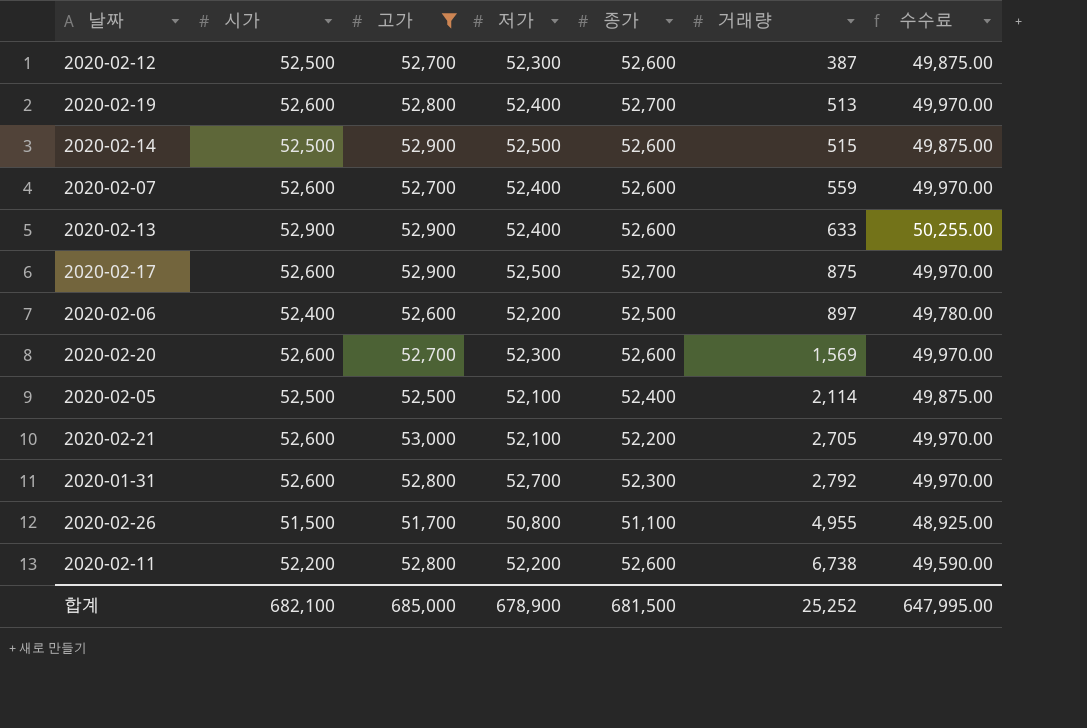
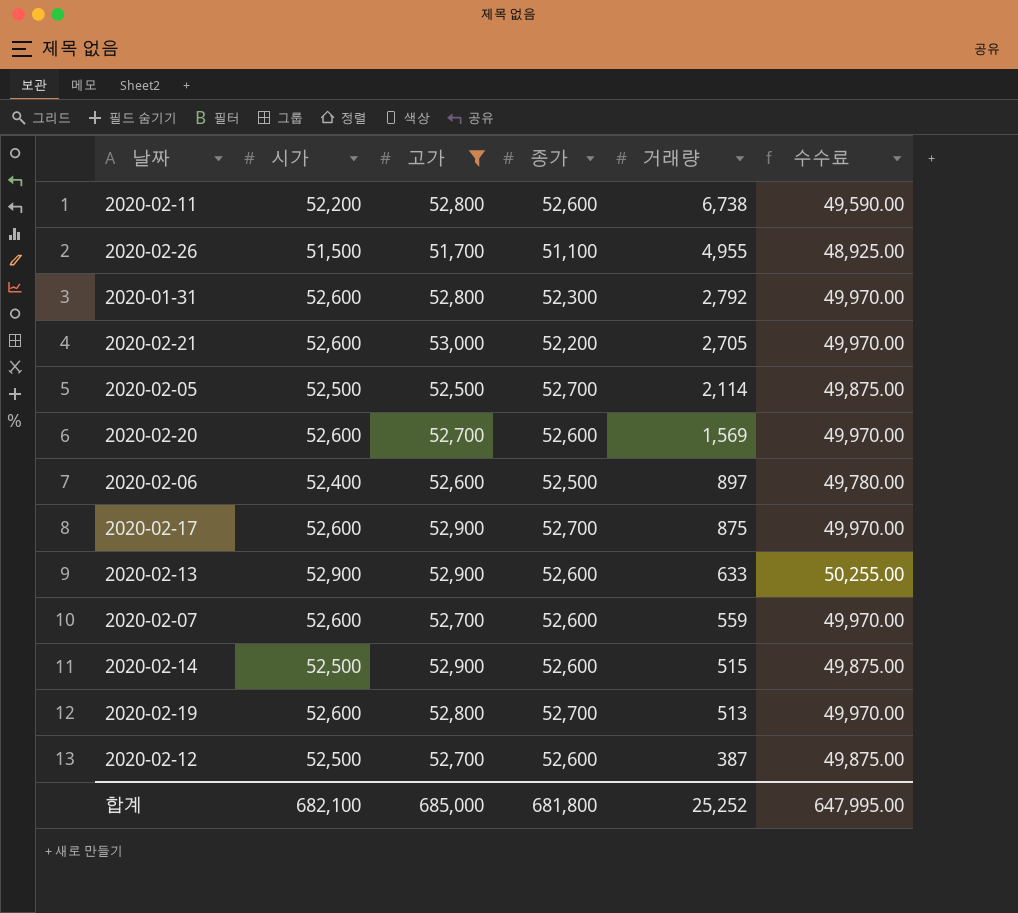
row order: 거래량 ascending -> 거래량 descending
column 저가 | position: 4 -> none
2020-02-05 | 종가: 52,400 -> 52,700
합계 | 종가: 681,500 -> 681,800

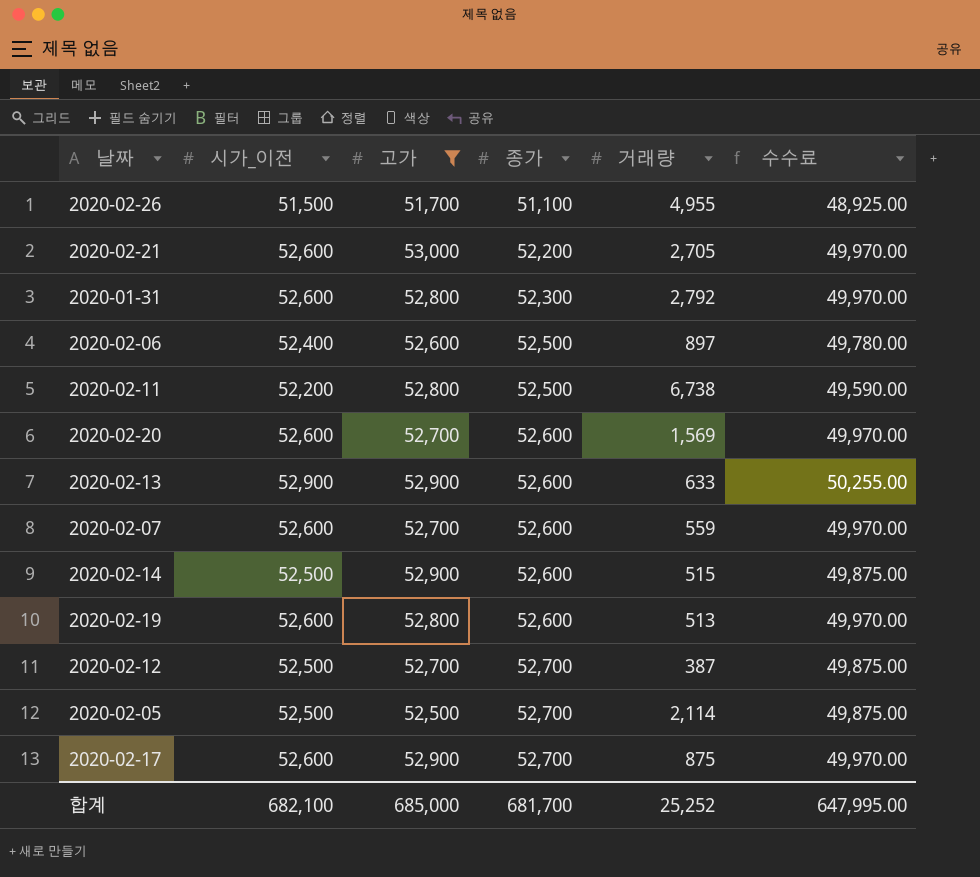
row order: 거래량 descending -> 종가 ascending
column name: 시가 -> 시가_이전
2020-02-11 | 종가: 52,600 -> 52,500
2020-02-19 | 종가: 52,700 -> 52,600
2020-02-12 | 종가: 52,600 -> 52,700
합계 | 종가: 681,800 -> 681,700

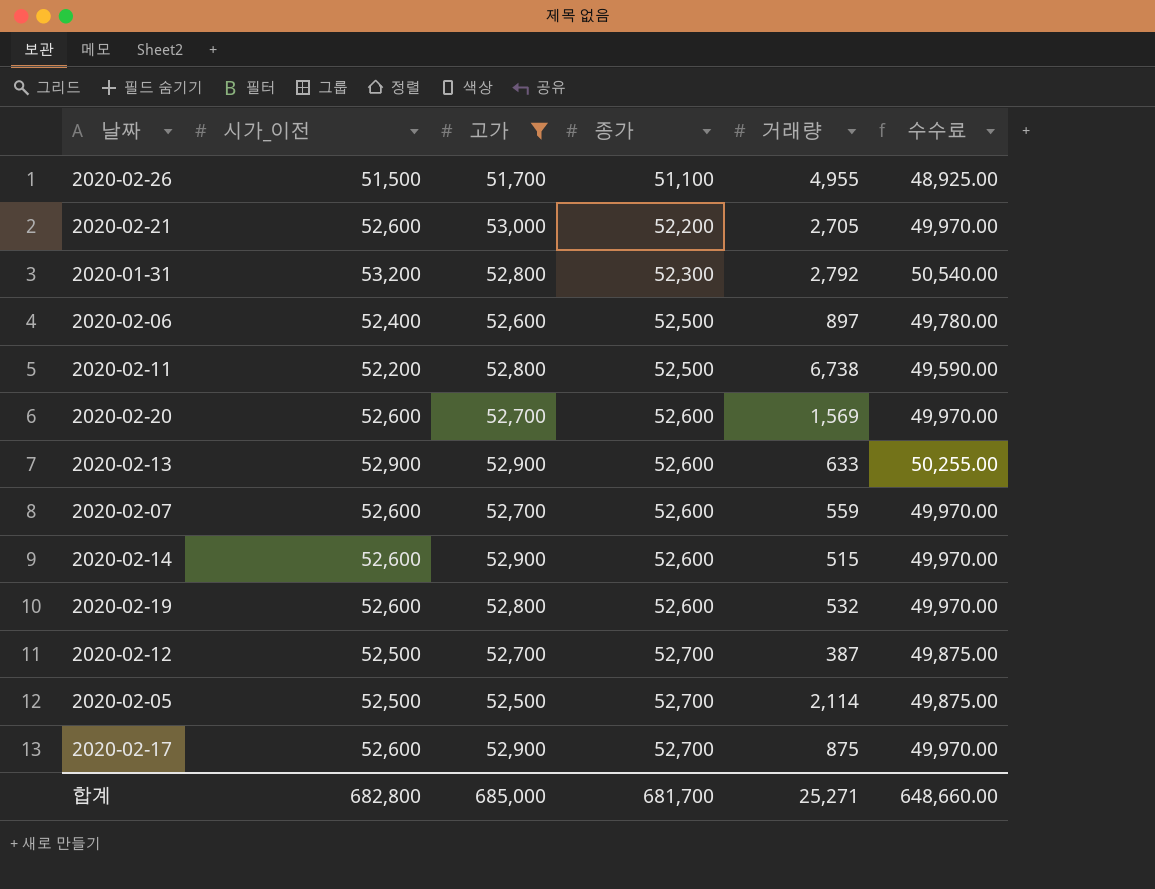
2020-01-31 | 시가_이전: 52,600 -> 53,200
2020-01-31 | 수수료: 49,970.00 -> 50,540.00
2020-02-14 | 시가_이전: 52,500 -> 52,600
2020-02-14 | 수수료: 49,875.00 -> 49,970.00
2020-02-19 | 거래량: 513 -> 532
합계 | 시가_이전: 682,100 -> 682,800
합계 | 거래량: 25,252 -> 25,271
합계 | 수수료: 647,995.00 -> 648,660.00

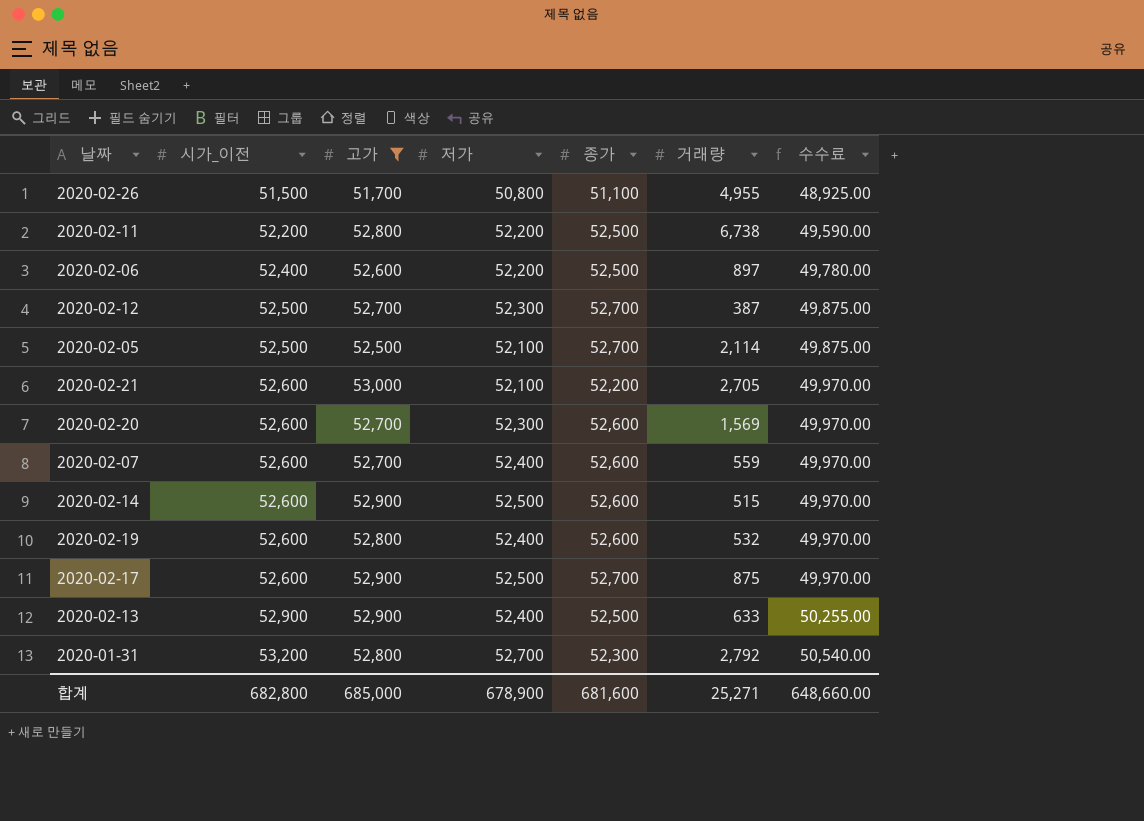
row order: 종가 ascending -> 시가_이전 ascending
column 저가 | position: none -> 4
2020-02-13 | 종가: 52,600 -> 52,500
합계 | 종가: 681,700 -> 681,600

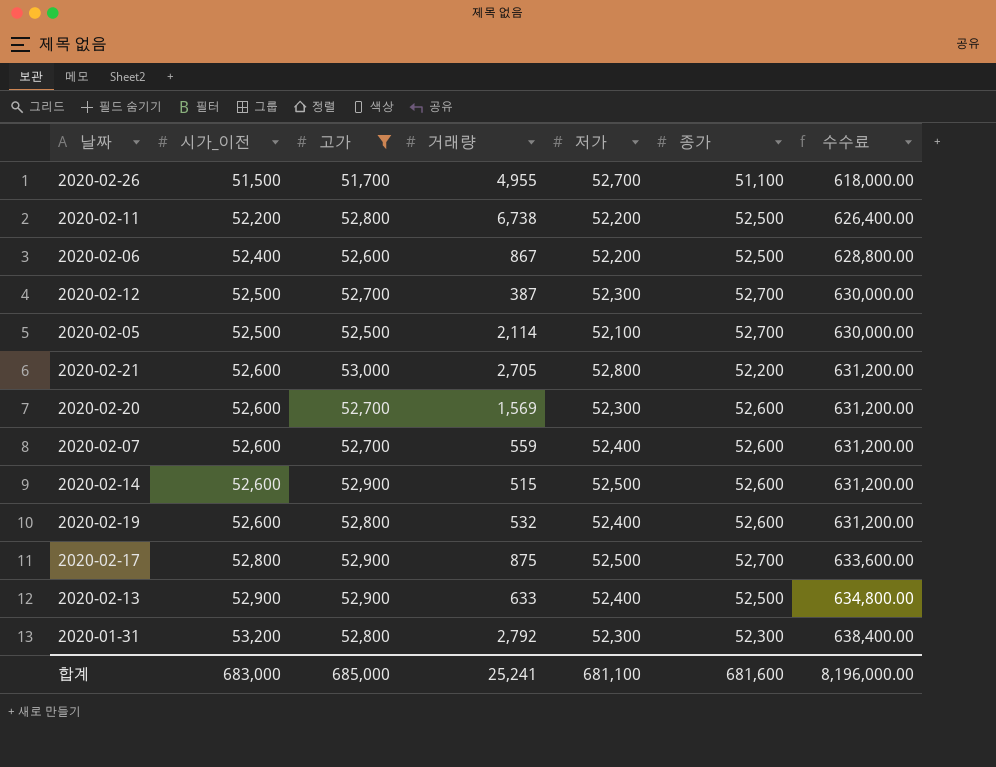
column 거래량 | position: 6 -> 4
column 수수료 | formula: [시가_이전] * 0.95 -> [시가_이전] * 12
2020-02-26 | 저가: 50,800 -> 52,700
2020-02-06 | 거래량: 897 -> 867
2020-02-21 | 저가: 52,100 -> 52,800
2020-02-17 | 시가_이전: 52,600 -> 52,800
2020-01-31 | 저가: 52,700 -> 52,300
합계 | 시가_이전: 682,800 -> 683,000
합계 | 거래량: 25,271 -> 25,241
합계 | 저가: 678,900 -> 681,100
합계 | 수수료: 648,660.00 -> 8,196,000.00

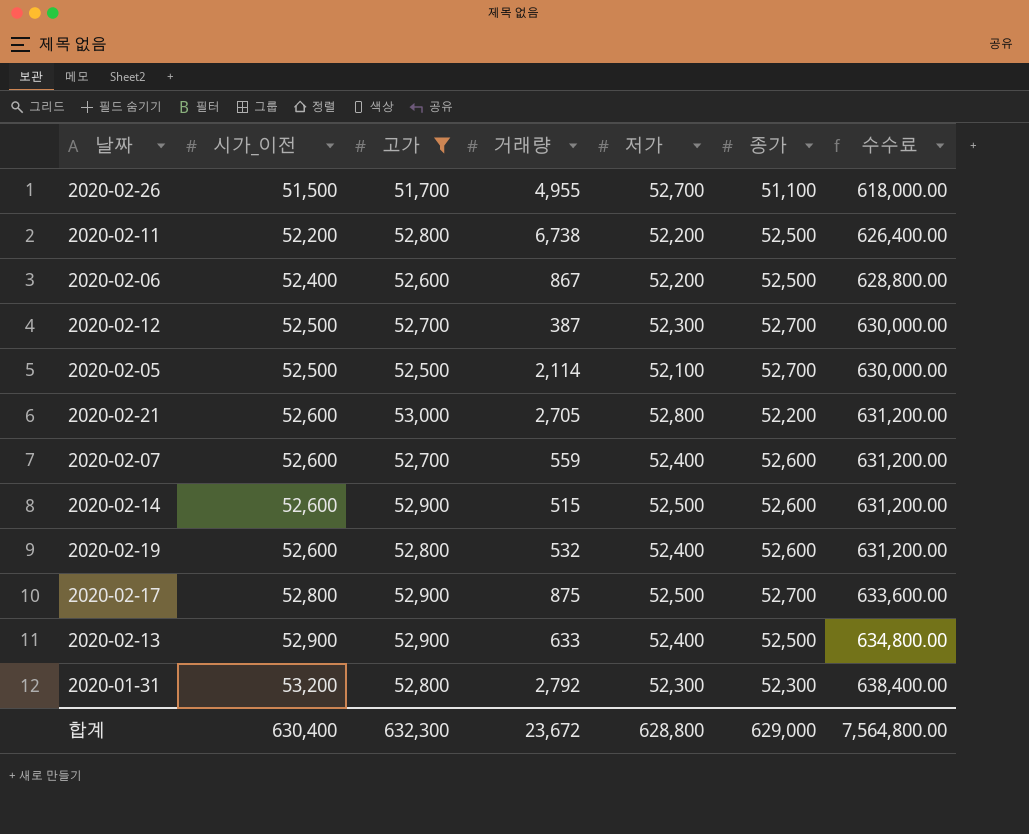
row 2020-02-20: 52,600 | 52,700 | 1,569 | 52,300 | 52,600 | 631,200.00 -> none
합계 | 시가_이전: 683,000 -> 630,400
합계 | 고가: 685,000 -> 632,300
합계 | 거래량: 25,241 -> 23,672
합계 | 저가: 681,100 -> 628,800
합계 | 종가: 681,600 -> 629,000
합계 | 수수료: 8,196,000.00 -> 7,564,800.00

